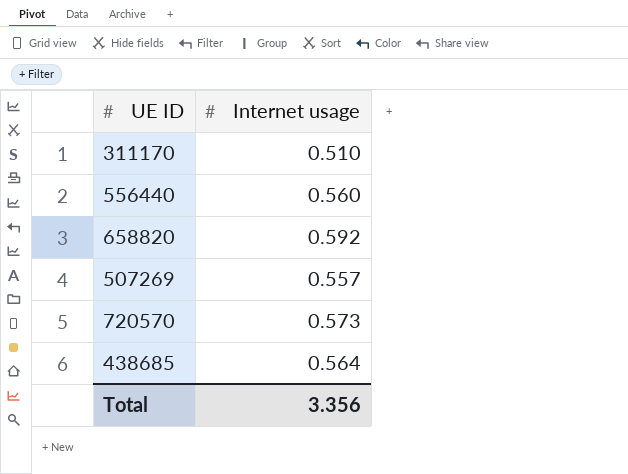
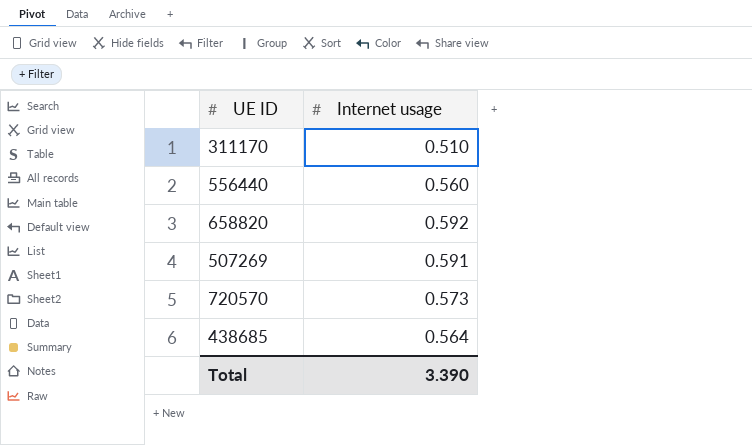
507269 | Internet usage: 0.557 -> 0.591
Total | Internet usage: 3.356 -> 3.390

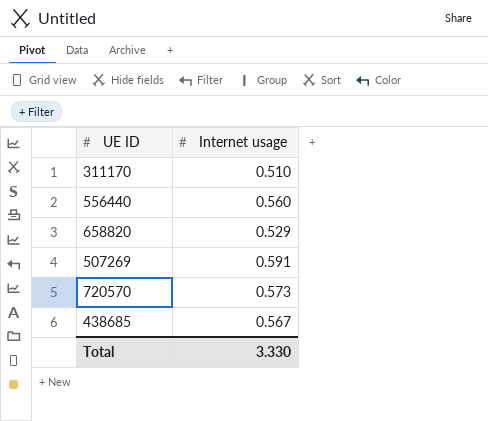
658820 | Internet usage: 0.592 -> 0.529
438685 | Internet usage: 0.564 -> 0.567
Total | Internet usage: 3.390 -> 3.330

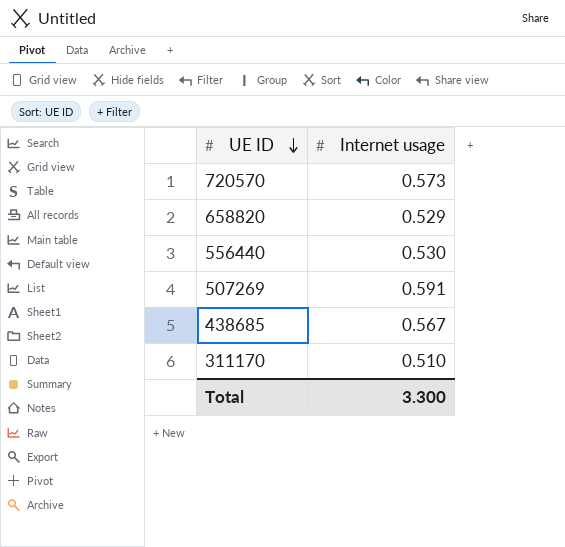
row order: none -> UE ID descending
556440 | Internet usage: 0.560 -> 0.530
Total | Internet usage: 3.330 -> 3.300

